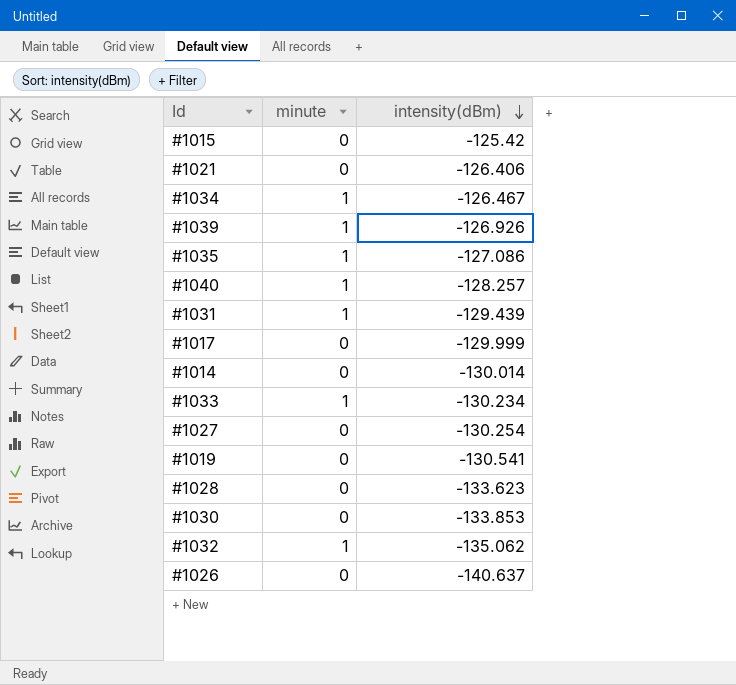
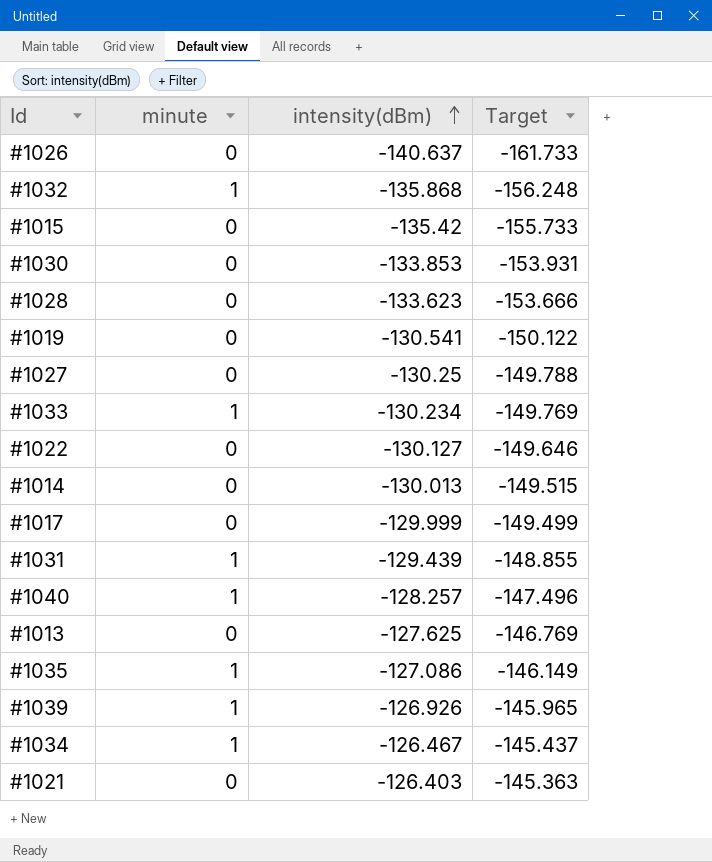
row order: intensity(dBm) descending -> intensity(dBm) ascending
column Target | formula: none -> [intensity(dBm)] * 1.15
#1032 | intensity(dBm): -135.062 -> -135.868
#1015 | intensity(dBm): -125.42 -> -135.42
#1027 | intensity(dBm): -130.254 -> -130.25
row #1022: none -> 0 | -130.127 | -149.646
#1014 | intensity(dBm): -130.014 -> -130.013
row #1013: none -> 0 | -127.625 | -146.769
#1021 | intensity(dBm): -126.406 -> -126.403

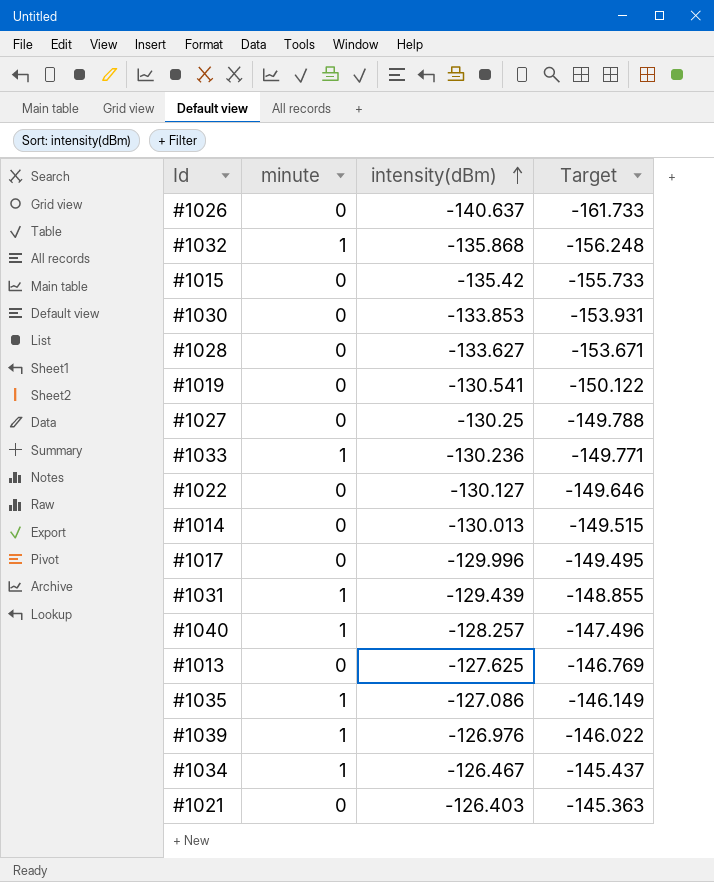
#1028 | intensity(dBm): -133.623 -> -133.627
#1028 | Target: -153.666 -> -153.671
#1033 | intensity(dBm): -130.234 -> -130.236
#1033 | Target: -149.769 -> -149.771
#1017 | intensity(dBm): -129.999 -> -129.996
#1017 | Target: -149.499 -> -149.495
#1039 | intensity(dBm): -126.926 -> -126.976
#1039 | Target: -145.965 -> -146.022

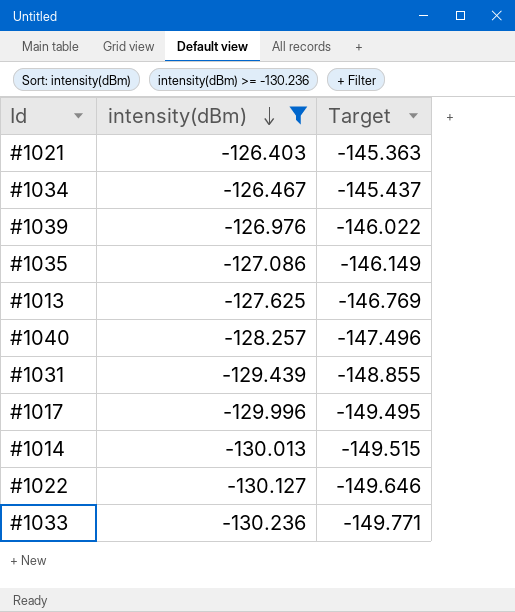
filter: none -> intensity(dBm) >= -130.236
row order: intensity(dBm) ascending -> intensity(dBm) descending
column minute | position: 2 -> none

